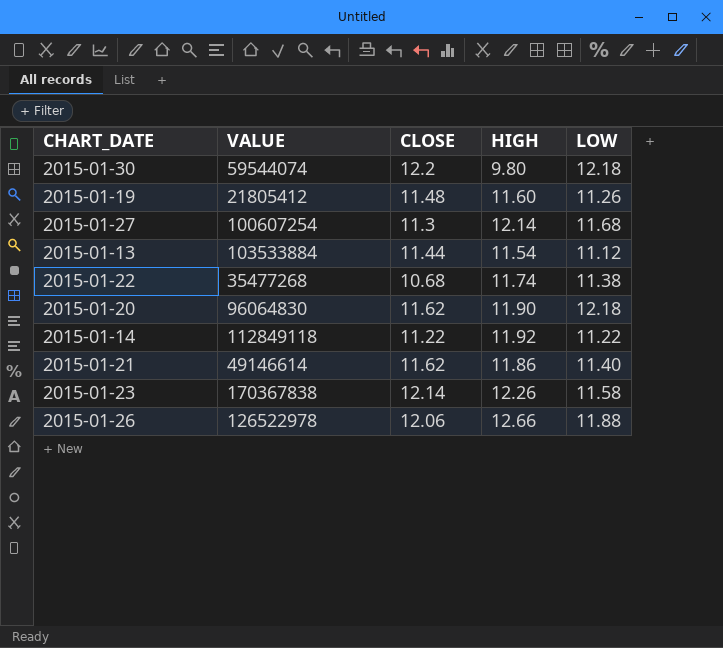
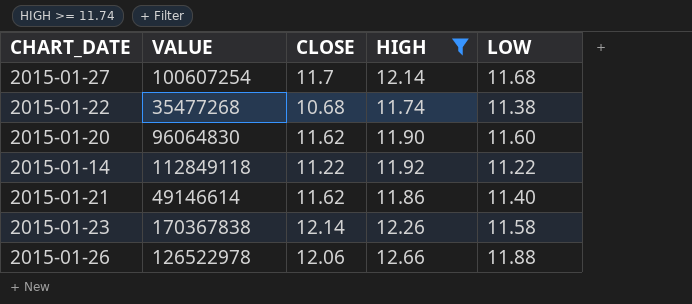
filter: none -> HIGH >= 11.74
2015-01-27 | CLOSE: 11.3 -> 11.7
2015-01-20 | LOW: 12.18 -> 11.60

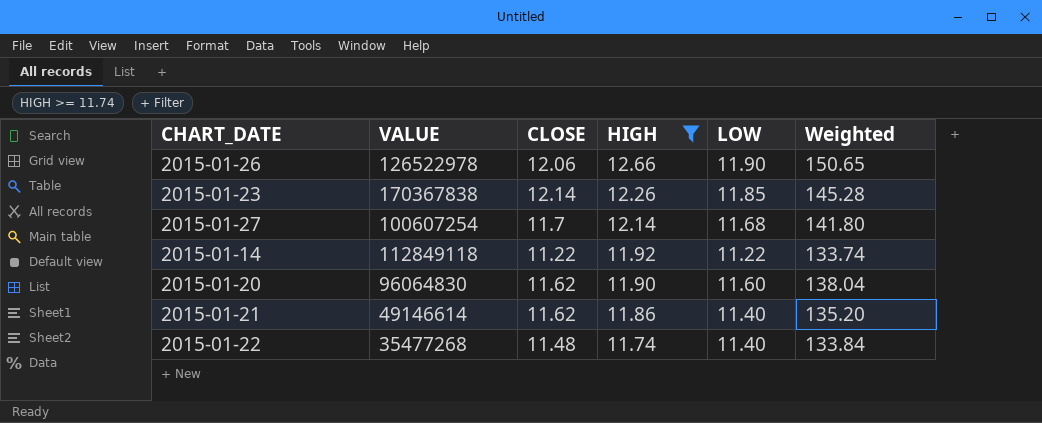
row order: none -> HIGH descending
column Weighted | formula: none -> [HIGH] * [LOW]
2015-01-26 | LOW: 11.88 -> 11.90
2015-01-23 | LOW: 11.58 -> 11.85
2015-01-22 | CLOSE: 10.68 -> 11.48
2015-01-22 | LOW: 11.38 -> 11.40

